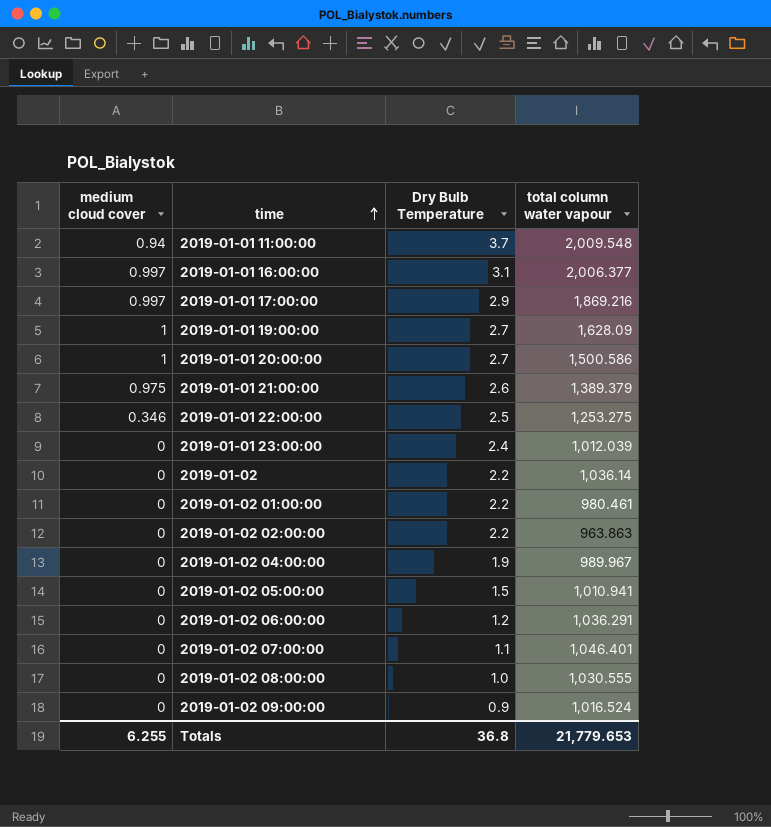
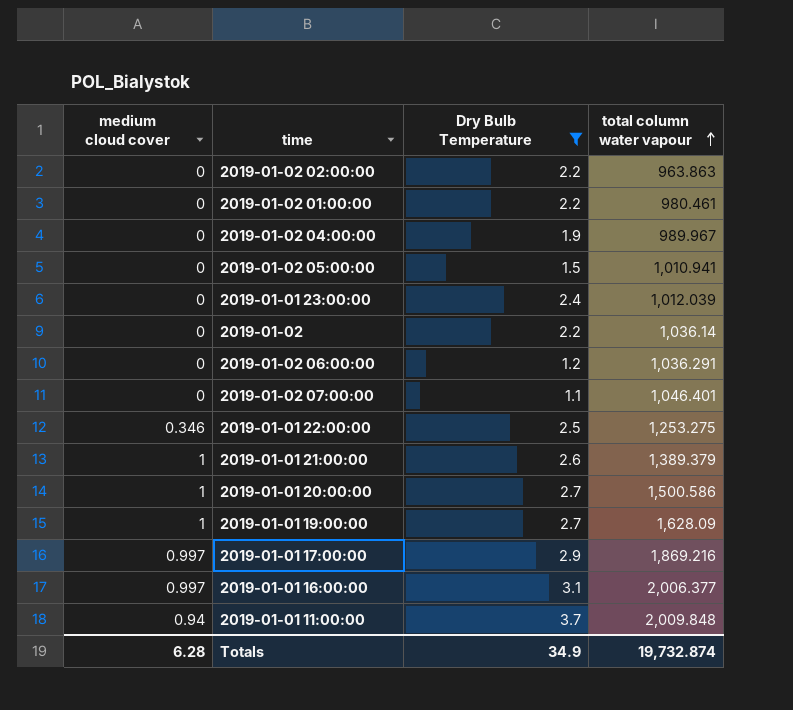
filter: none -> Dry Bulb Temperature >= 1.1
row order: time ascending -> total column water vapour ascending
2019-01-01 21:00:00 | medium cloud cover: 0.975 -> 1
2019-01-01 11:00:00 | total column water vapour: 2,009.548 -> 2,009.848
Totals | medium cloud cover: 6.255 -> 6.28
Totals | Dry Bulb Temperature: 36.8 -> 34.9
Totals | total column water vapour: 21,779.653 -> 19,732.874

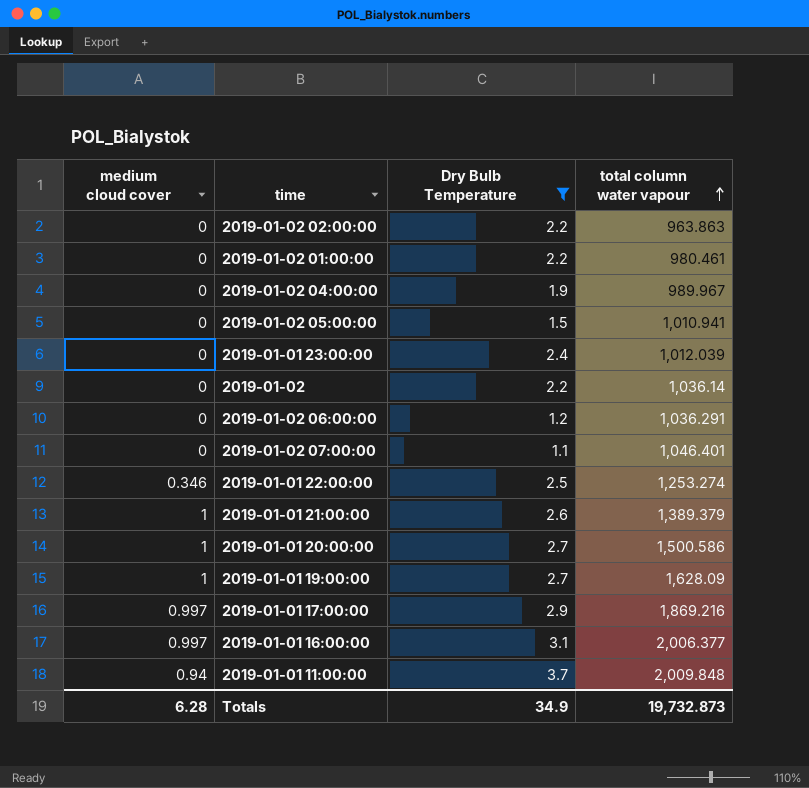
2019-01-01 22:00:00 | total column water vapour: 1,253.275 -> 1,253.274
Totals | total column water vapour: 19,732.874 -> 19,732.873

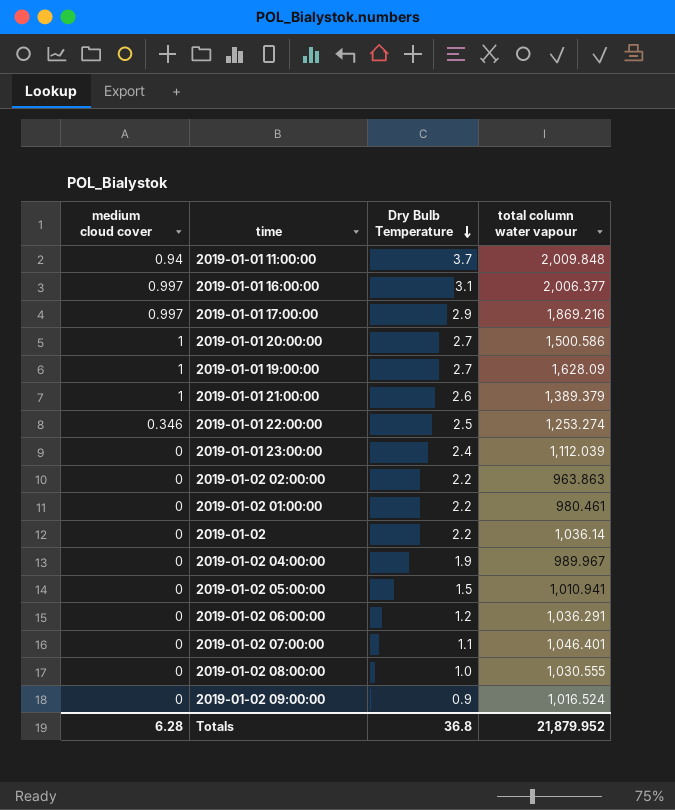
filter: Dry Bulb Temperature >= 1.1 -> none
row order: total column water vapour ascending -> Dry Bulb Temperature descending
2019-01-01 23:00:00 | total column water vapour: 1,012.039 -> 1,112.039
Totals | Dry Bulb Temperature: 34.9 -> 36.8
Totals | total column water vapour: 19,732.873 -> 21,879.952

